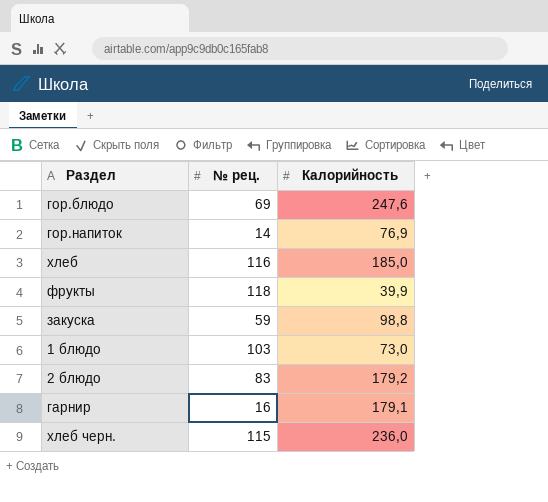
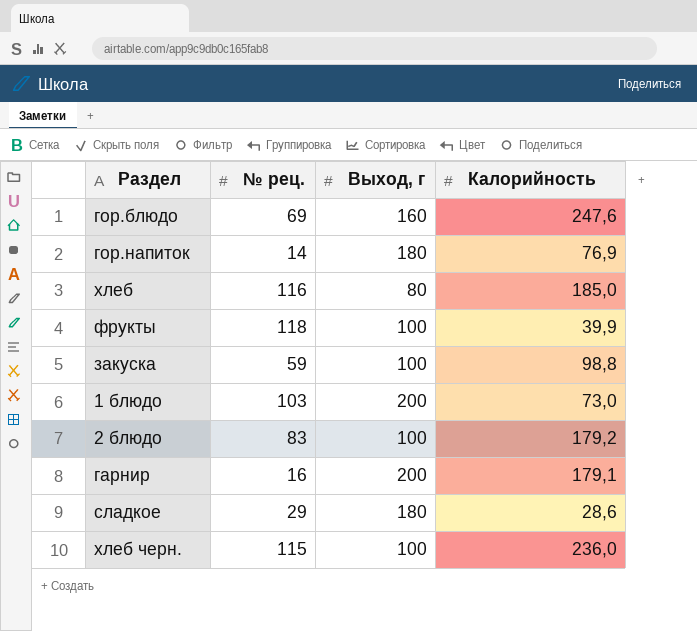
column Выход, г | position: none -> 3
row сладкое: none -> 29 | 180 | 28,6

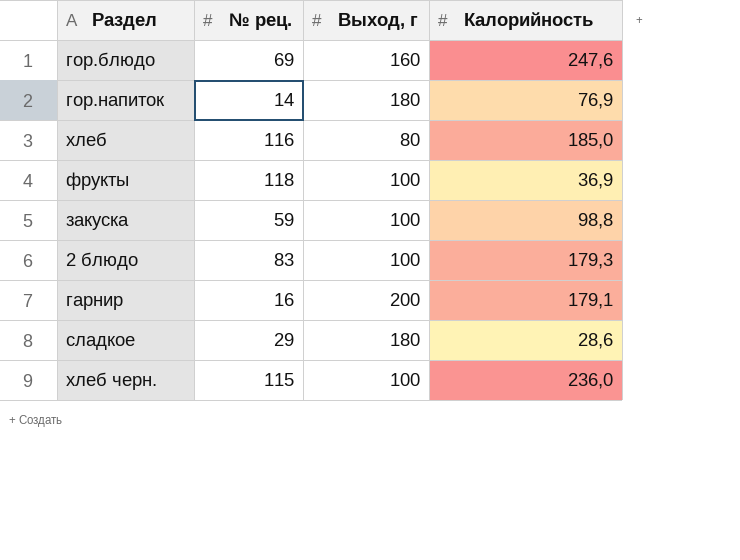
row 1 блюдо: 103 | 200 | 73,0 -> none
фрукты | Калорийность: 39,9 -> 36,9
2 блюдо | Калорийность: 179,2 -> 179,3

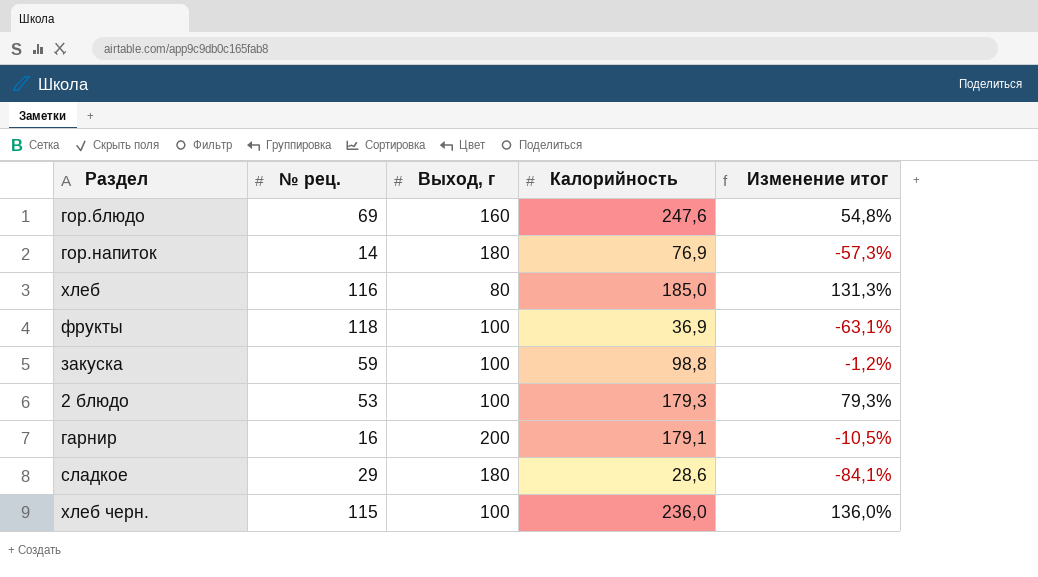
column Изменение итог | formula: none -> ([Калорийность] - [Выход, г]) / [Выход, г]
2 блюдо | № рец.: 83 -> 53

